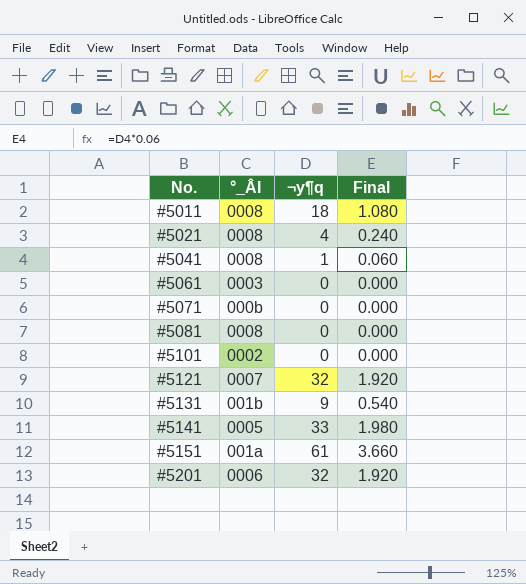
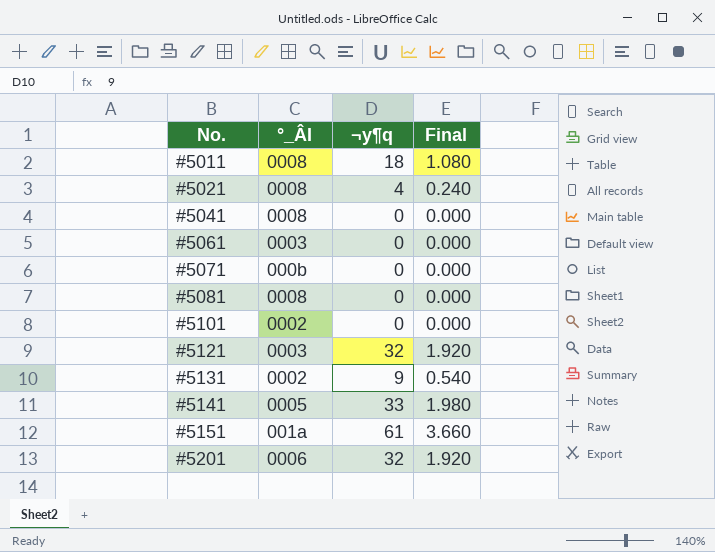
#5041 | ¬y¶q: 1 -> 0
#5041 | Final: 0.060 -> 0.000
#5121 | °_ÂI: 0007 -> 0003
#5131 | °_ÂI: 001b -> 0002

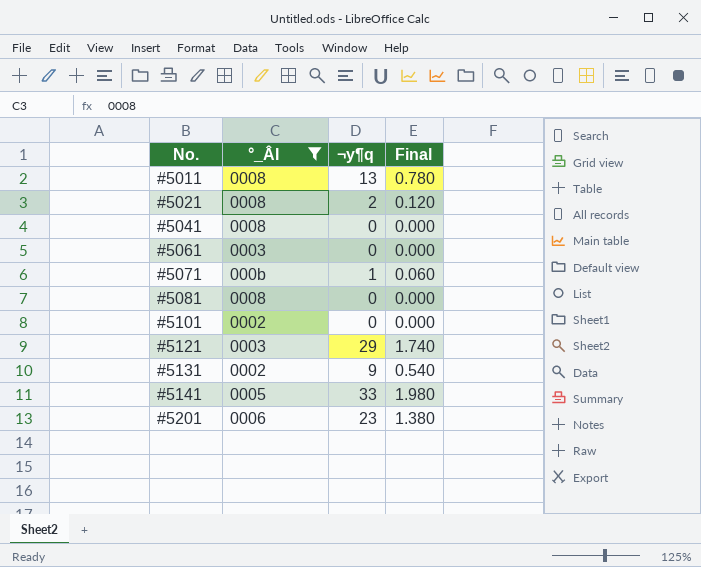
filter: none -> °_ÂI != 001a
#5011 | ¬y¶q: 18 -> 13
#5011 | Final: 1.080 -> 0.780
#5021 | ¬y¶q: 4 -> 2
#5021 | Final: 0.240 -> 0.120
#5071 | ¬y¶q: 0 -> 1
#5071 | Final: 0.000 -> 0.060
#5121 | ¬y¶q: 32 -> 29
#5121 | Final: 1.920 -> 1.740
#5201 | ¬y¶q: 32 -> 23
#5201 | Final: 1.920 -> 1.380

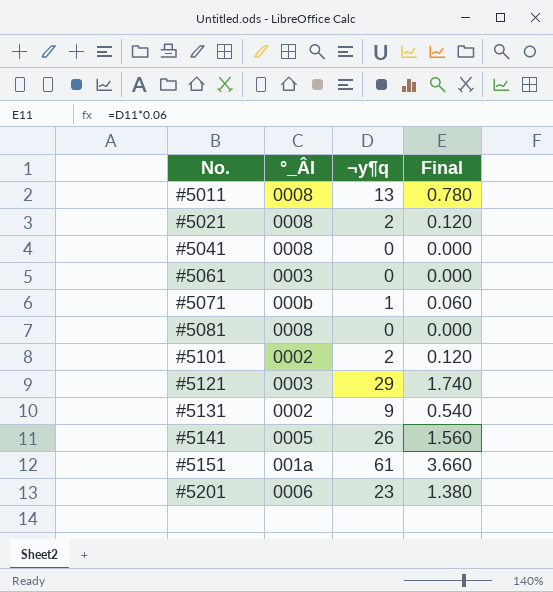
filter: °_ÂI != 001a -> none
#5101 | ¬y¶q: 0 -> 2
#5101 | Final: 0.000 -> 0.120
#5141 | ¬y¶q: 33 -> 26
#5141 | Final: 1.980 -> 1.560

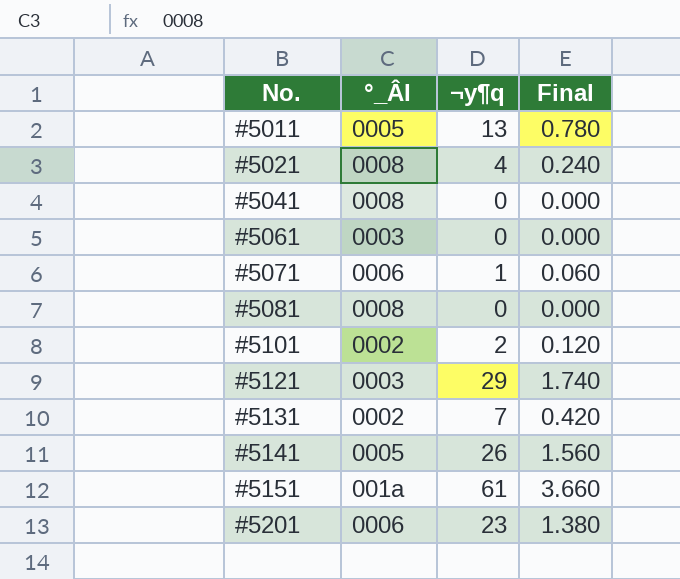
#5011 | °_ÂI: 0008 -> 0005
#5021 | ¬y¶q: 2 -> 4
#5021 | Final: 0.120 -> 0.240
#5071 | °_ÂI: 000b -> 0006
#5131 | ¬y¶q: 9 -> 7
#5131 | Final: 0.540 -> 0.420

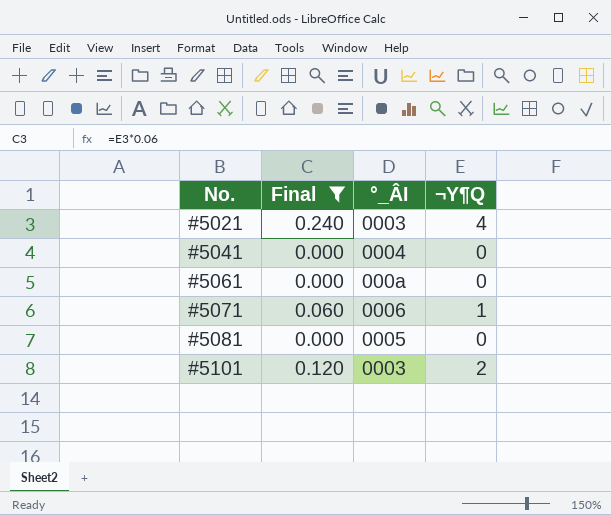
filter: none -> Final <= 0.240
column Final | position: 4 -> 2
column name: ¬y¶q -> ¬Y¶Q
#5021 | °_ÂI: 0008 -> 0003
#5041 | °_ÂI: 0008 -> 0004
#5061 | °_ÂI: 0003 -> 000a
#5081 | °_ÂI: 0008 -> 0005
#5101 | °_ÂI: 0002 -> 0003

